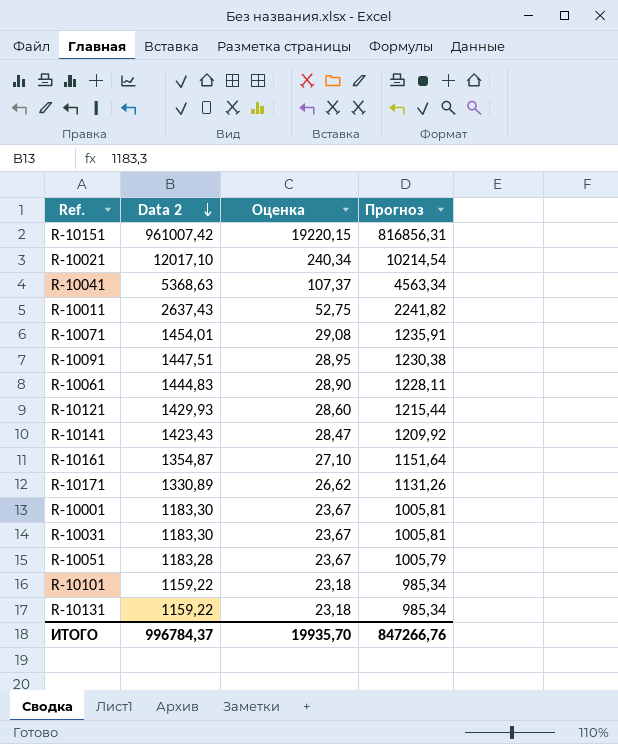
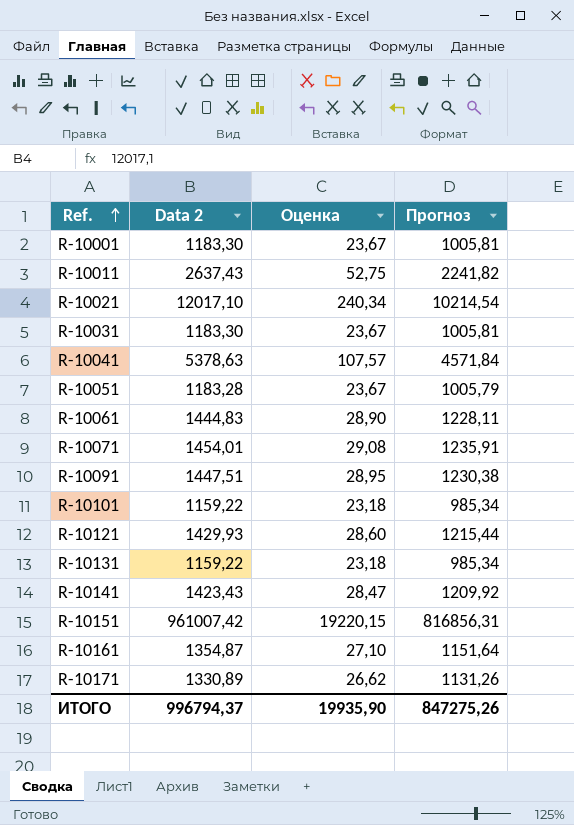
row order: Data 2 descending -> Ref. ascending
R-10041 | Data 2: 5368,63 -> 5378,63
R-10041 | Оценка: 107,37 -> 107,57
R-10041 | Прогноз: 4563,34 -> 4571,84
ИТОГО | Data 2: 996784,37 -> 996794,37
ИТОГО | Оценка: 19935,70 -> 19935,90
ИТОГО | Прогноз: 847266,76 -> 847275,26

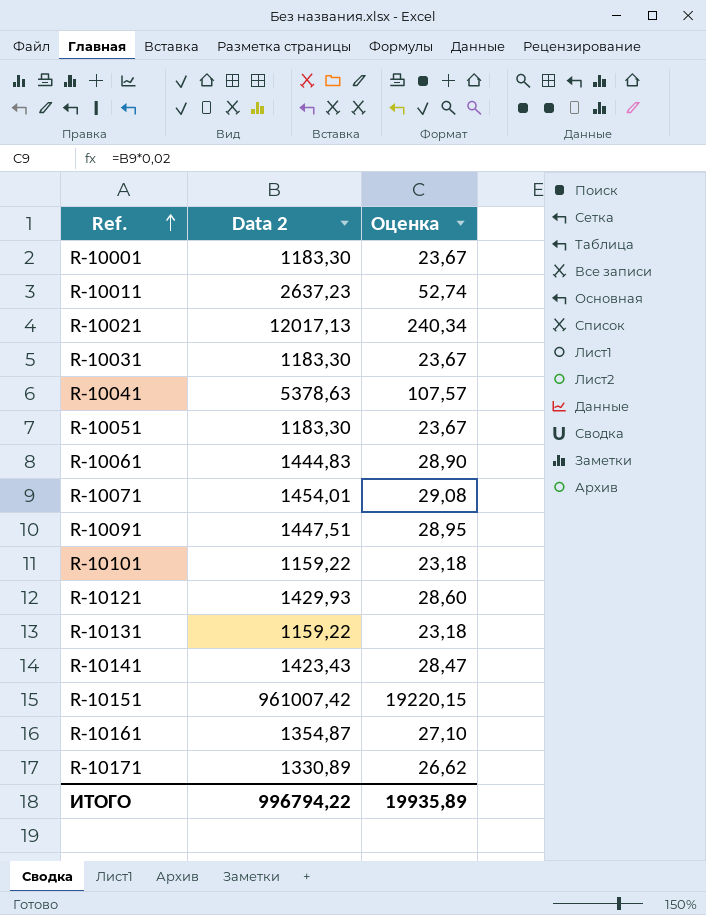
column Прогноз | formula: [Data 2] * 0,85 -> none
R-10011 | Data 2: 2637,43 -> 2637,23
R-10011 | Оценка: 52,75 -> 52,74
R-10021 | Data 2: 12017,10 -> 12017,13
R-10051 | Data 2: 1183,28 -> 1183,30
ИТОГО | Data 2: 996794,37 -> 996794,22
ИТОГО | Оценка: 19935,90 -> 19935,89

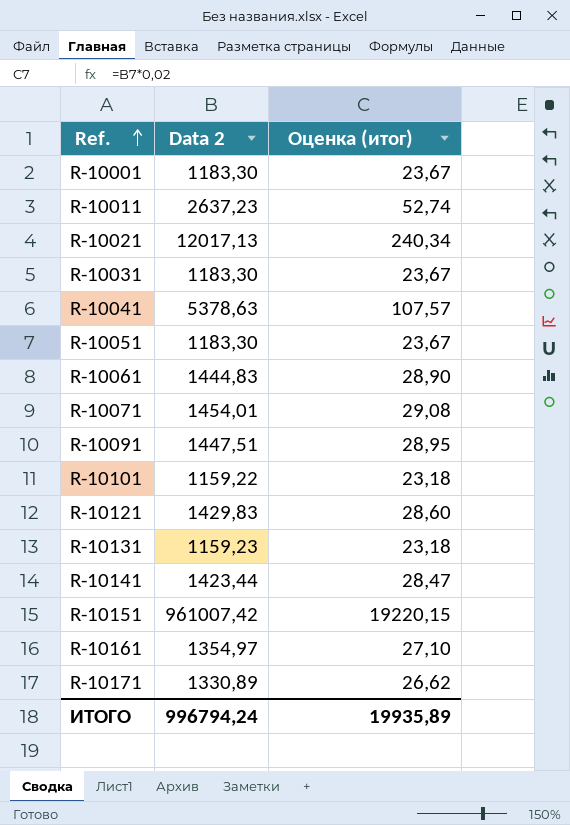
column name: Оценка -> Оценка (итог)
R-10121 | Data 2: 1429,93 -> 1429,83
R-10131 | Data 2: 1159,22 -> 1159,23
R-10141 | Data 2: 1423,43 -> 1423,44
R-10161 | Data 2: 1354,87 -> 1354,97
ИТОГО | Data 2: 996794,22 -> 996794,24

